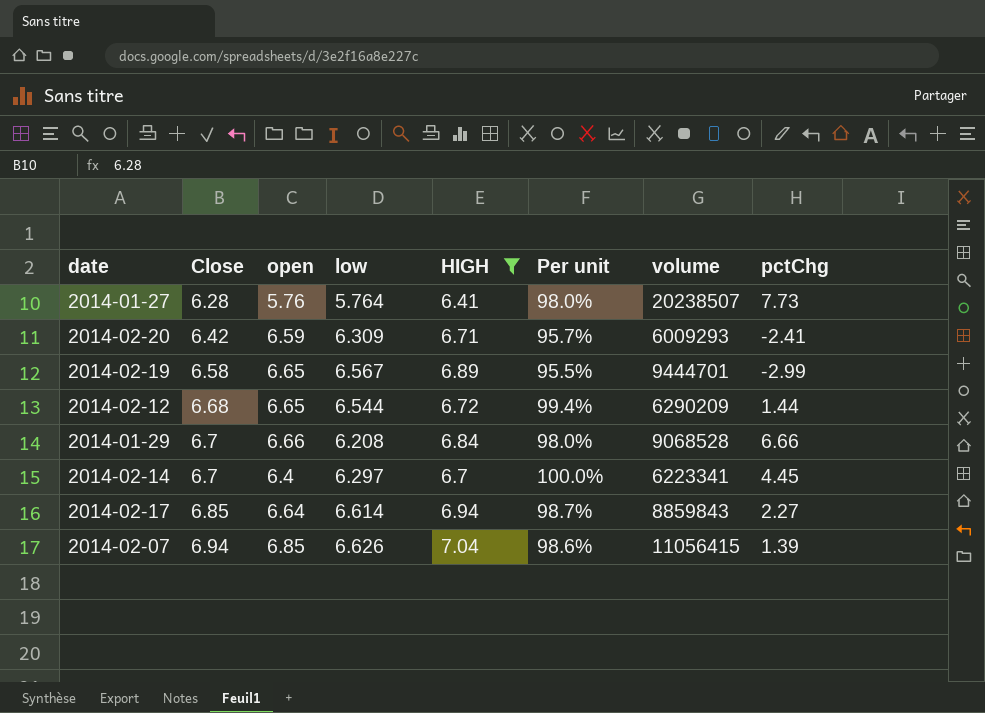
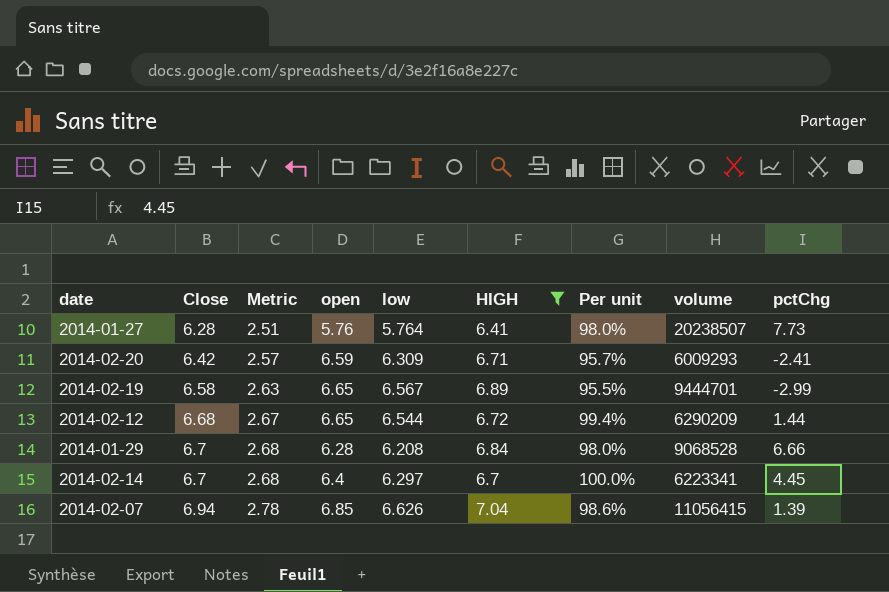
column Metric | formula: none -> [Close] * 0.4
row 2014-02-17: 6.85 | 6.64 | 6.614 | 6.94 | 98.7% | 8859843 | 2.27 -> none
2014-01-29 | open: 6.66 -> 6.28

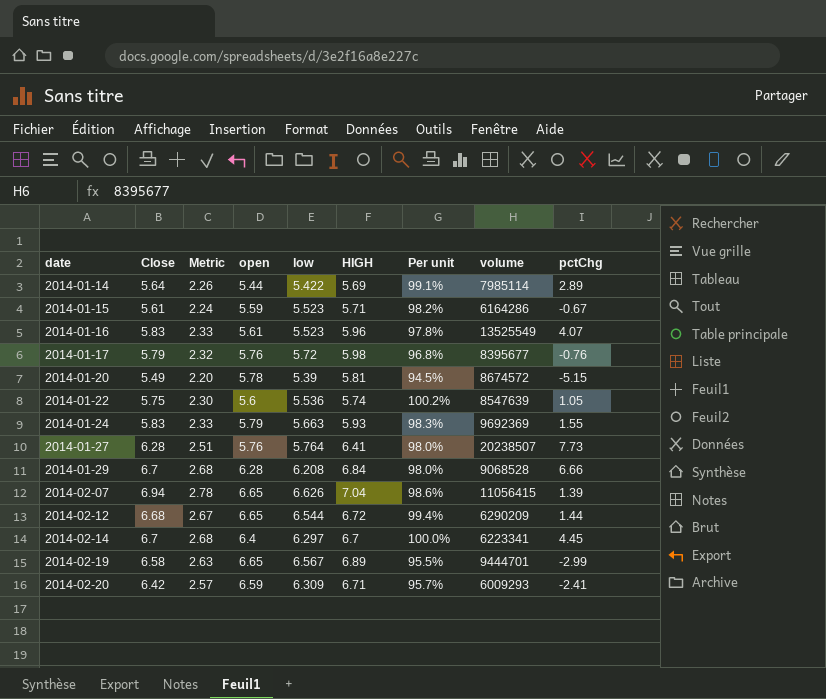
filter: HIGH >= 6.41 -> none
row order: Close ascending -> date ascending
2014-02-07 | open: 6.85 -> 6.65

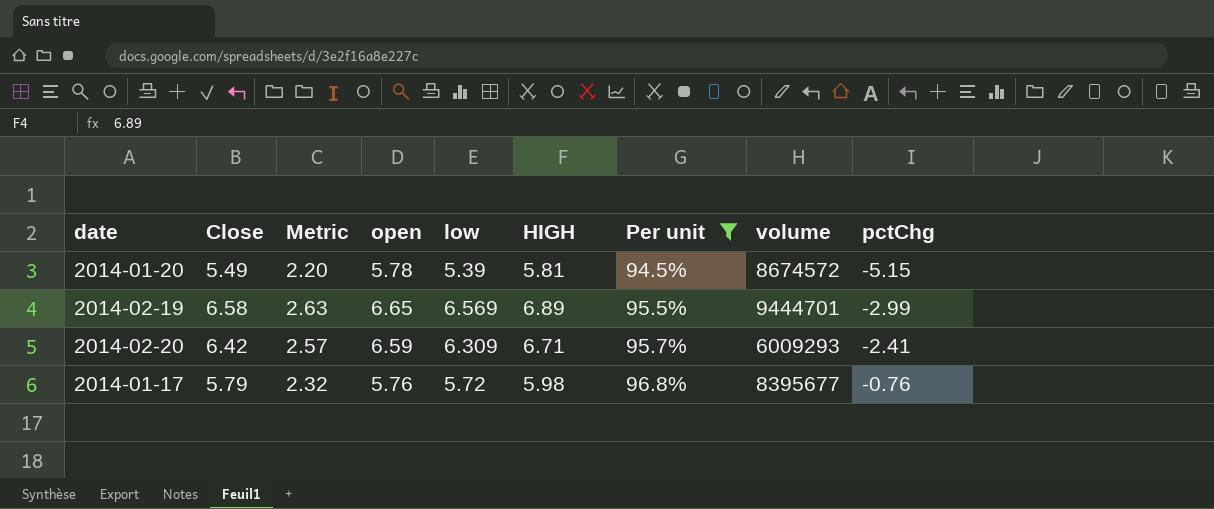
filter: none -> Per unit <= 96.8%
row order: date ascending -> Per unit ascending
2014-02-19 | low: 6.567 -> 6.569

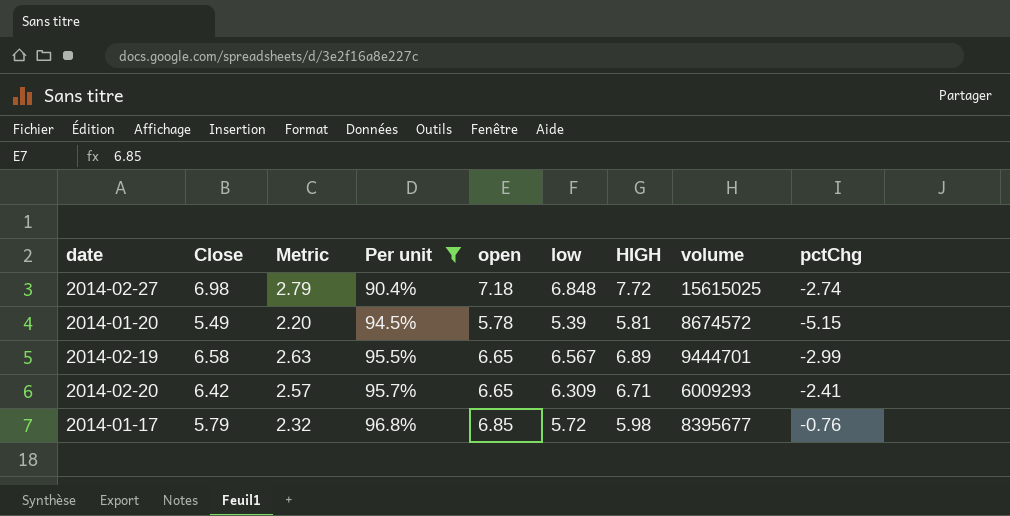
column Per unit | position: 7 -> 4
row 2014-02-27: none -> 6.98 | 2.79 | 90.4% | 7.18 | 6.848 | 7.72 | 15615025 | -2.74
2014-02-19 | low: 6.569 -> 6.567
2014-02-20 | open: 6.59 -> 6.65
2014-01-17 | open: 5.76 -> 6.85

